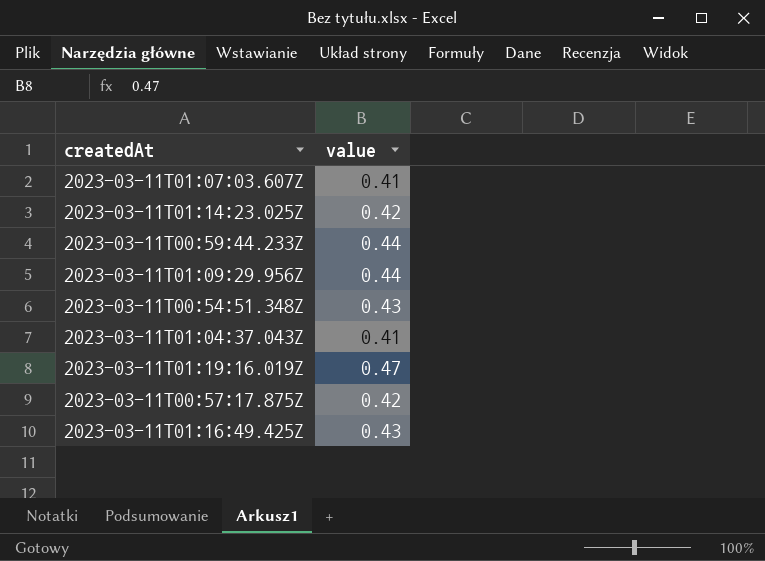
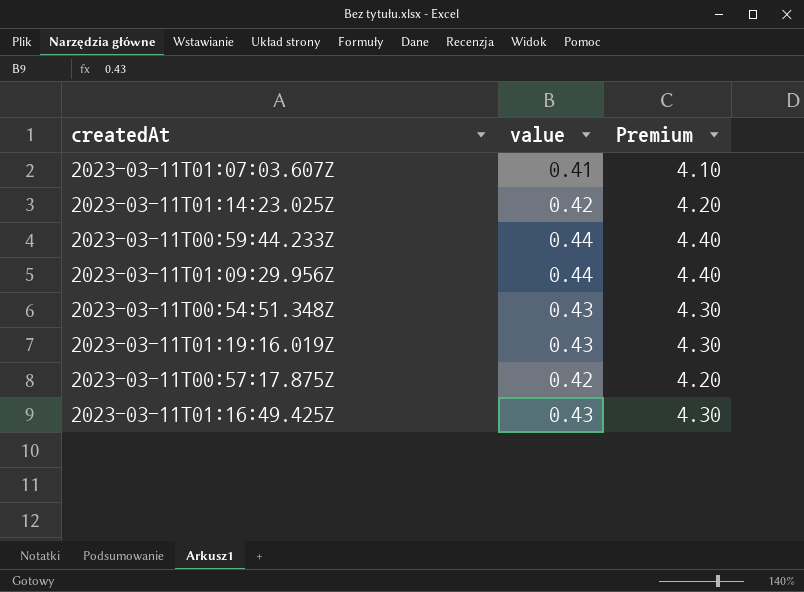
column Premium | formula: none -> [value] * 10
row 2023-03-11T01:04:37.043Z: 0.41 -> none
2023-03-11T01:19:16.019Z | value: 0.47 -> 0.43

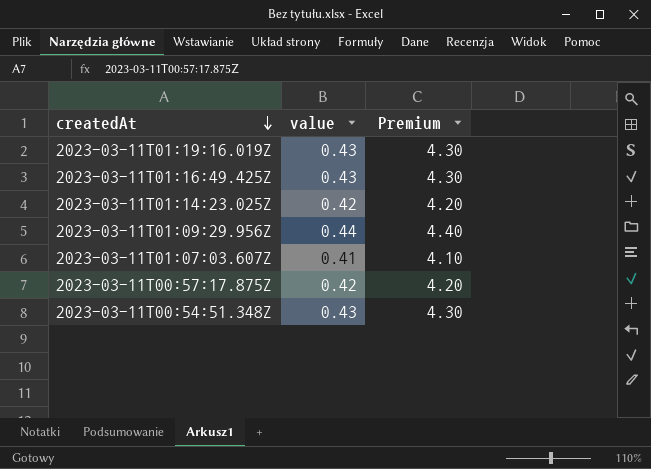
row order: none -> createdAt descending
row 2023-03-11T00:59:44.233Z: 0.44 | 4.40 -> none

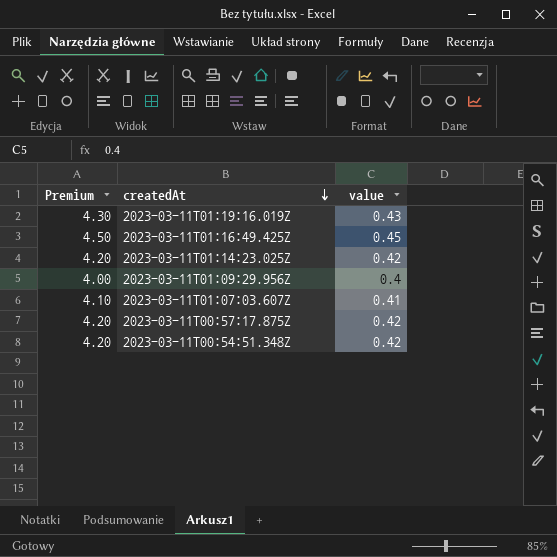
column Premium | position: 3 -> 1
2023-03-11T01:16:49.425Z | Premium: 4.30 -> 4.50
2023-03-11T01:16:49.425Z | value: 0.43 -> 0.45
2023-03-11T01:09:29.956Z | Premium: 4.40 -> 4.00
2023-03-11T01:09:29.956Z | value: 0.44 -> 0.4
2023-03-11T00:54:51.348Z | Premium: 4.30 -> 4.20
2023-03-11T00:54:51.348Z | value: 0.43 -> 0.42

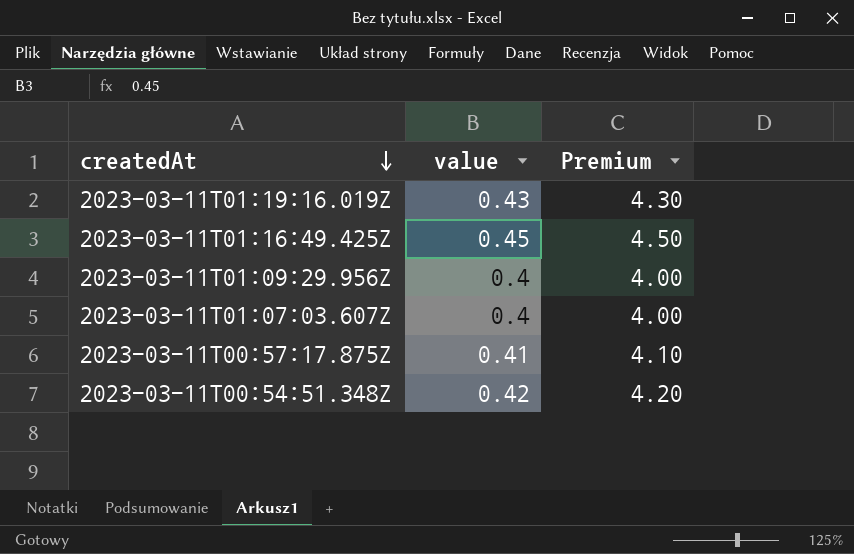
column Premium | position: 1 -> 3
row 2023-03-11T01:14:23.025Z: 4.20 | 0.42 -> none
2023-03-11T01:07:03.607Z | value: 0.41 -> 0.4
2023-03-11T01:07:03.607Z | Premium: 4.10 -> 4.00
2023-03-11T00:57:17.875Z | value: 0.42 -> 0.41
2023-03-11T00:57:17.875Z | Premium: 4.20 -> 4.10

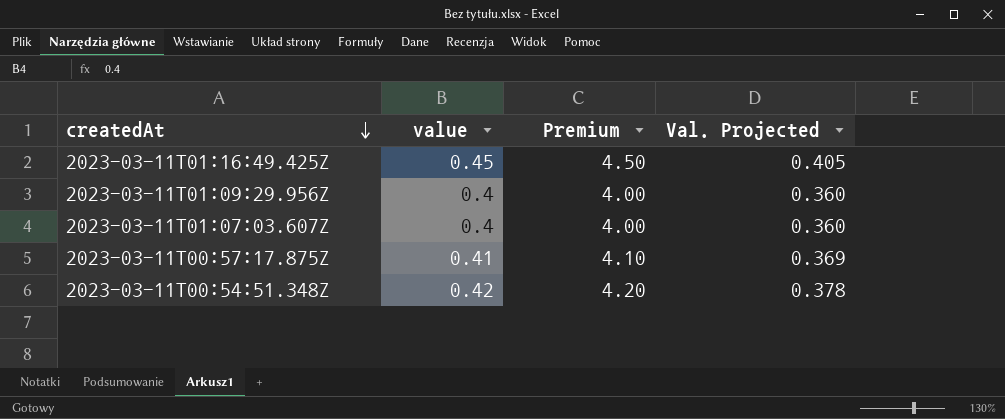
column Val. Projected | formula: none -> [value] * 0.9
row 2023-03-11T01:19:16.019Z: 0.43 | 4.30 -> none

